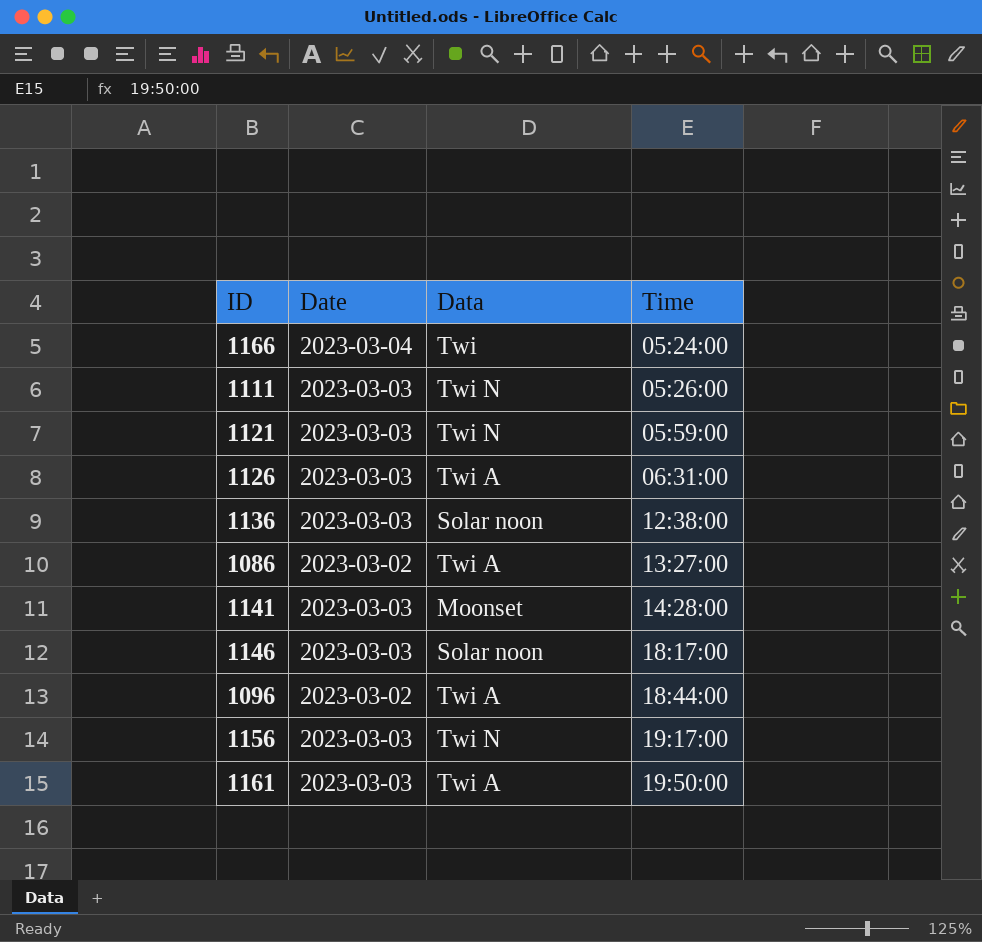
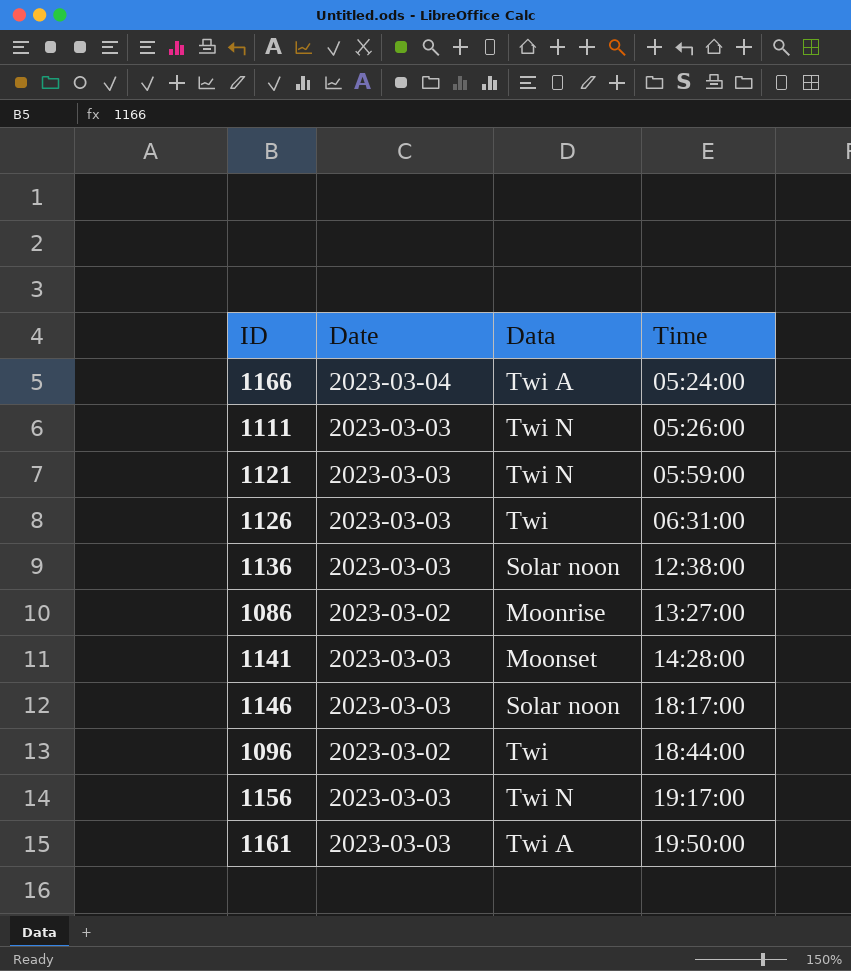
1166 | Data: Twi -> Twi A
1126 | Data: Twi A -> Twi
1086 | Data: Twi A -> Moonrise
1096 | Data: Twi A -> Twi

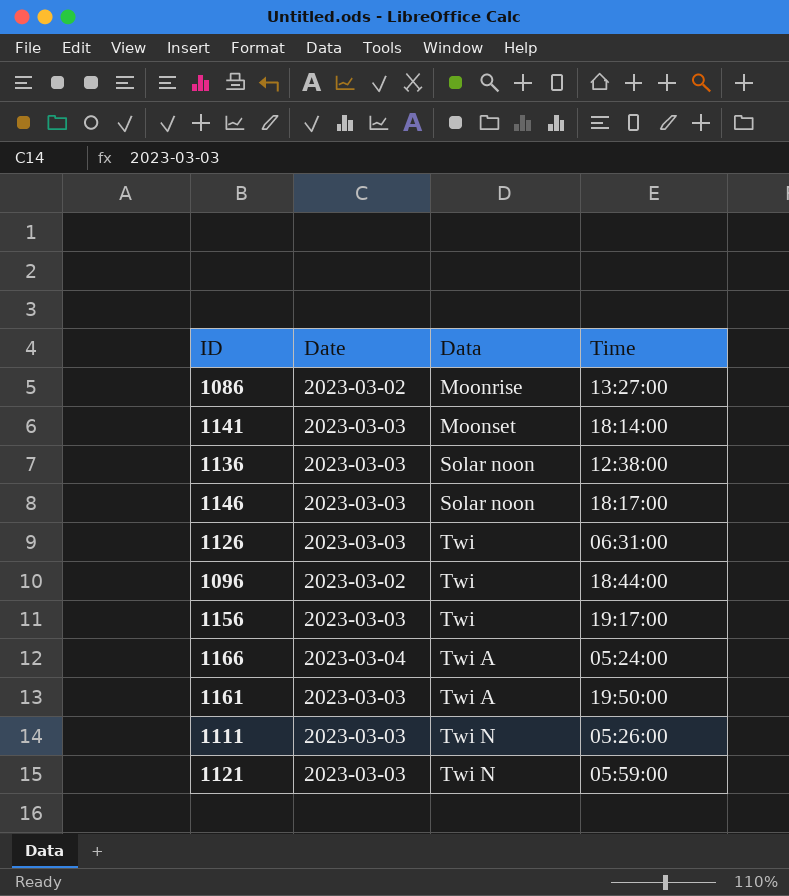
row order: Time ascending -> Data ascending
1141 | Time: 14:28:00 -> 18:14:00
1156 | Data: Twi N -> Twi

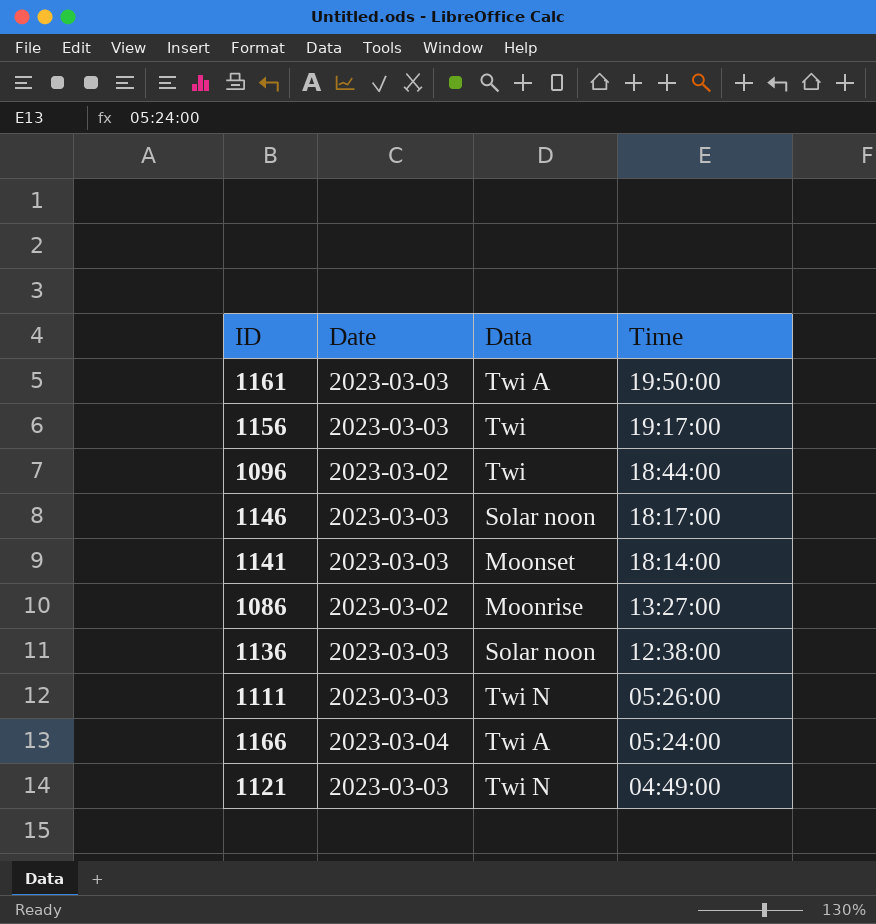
row order: Data ascending -> Time descending
row 1126: 2023-03-03 | Twi | 06:31:00 -> none
1121 | Time: 05:59:00 -> 04:49:00

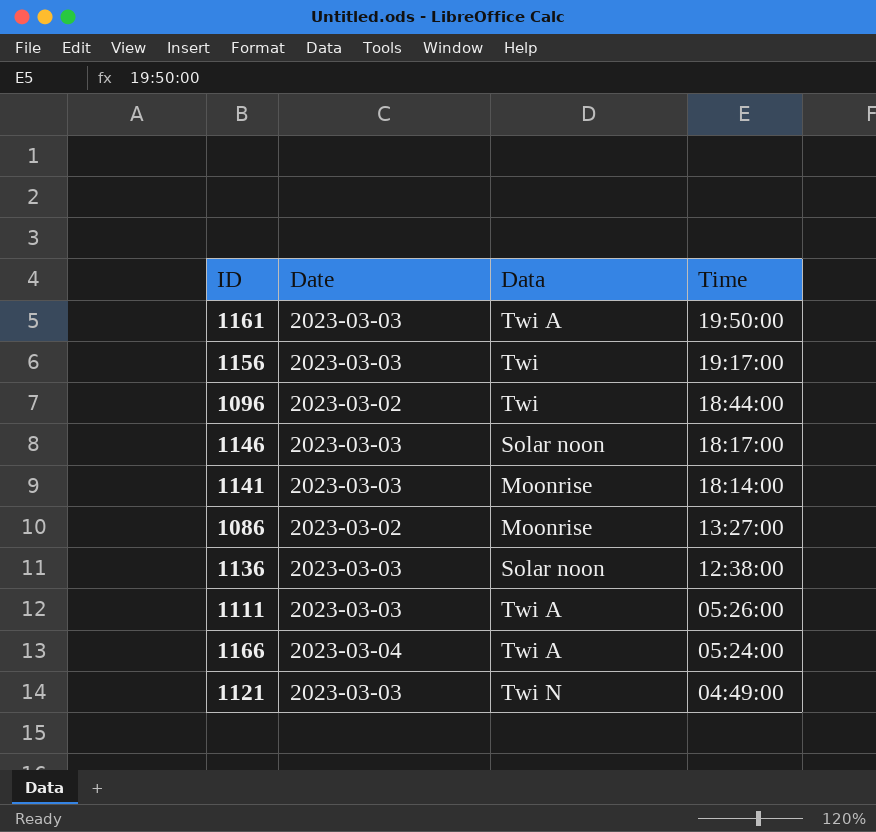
1141 | Data: Moonset -> Moonrise
1111 | Data: Twi N -> Twi A

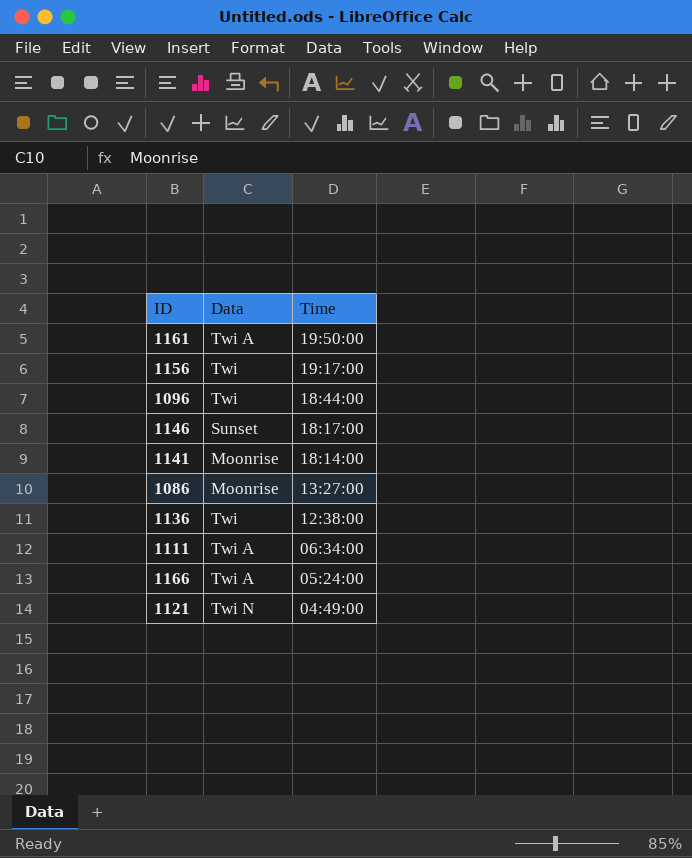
column Date | position: 2 -> none
1146 | Data: Solar noon -> Sunset
1136 | Data: Solar noon -> Twi
1111 | Time: 05:26:00 -> 06:34:00

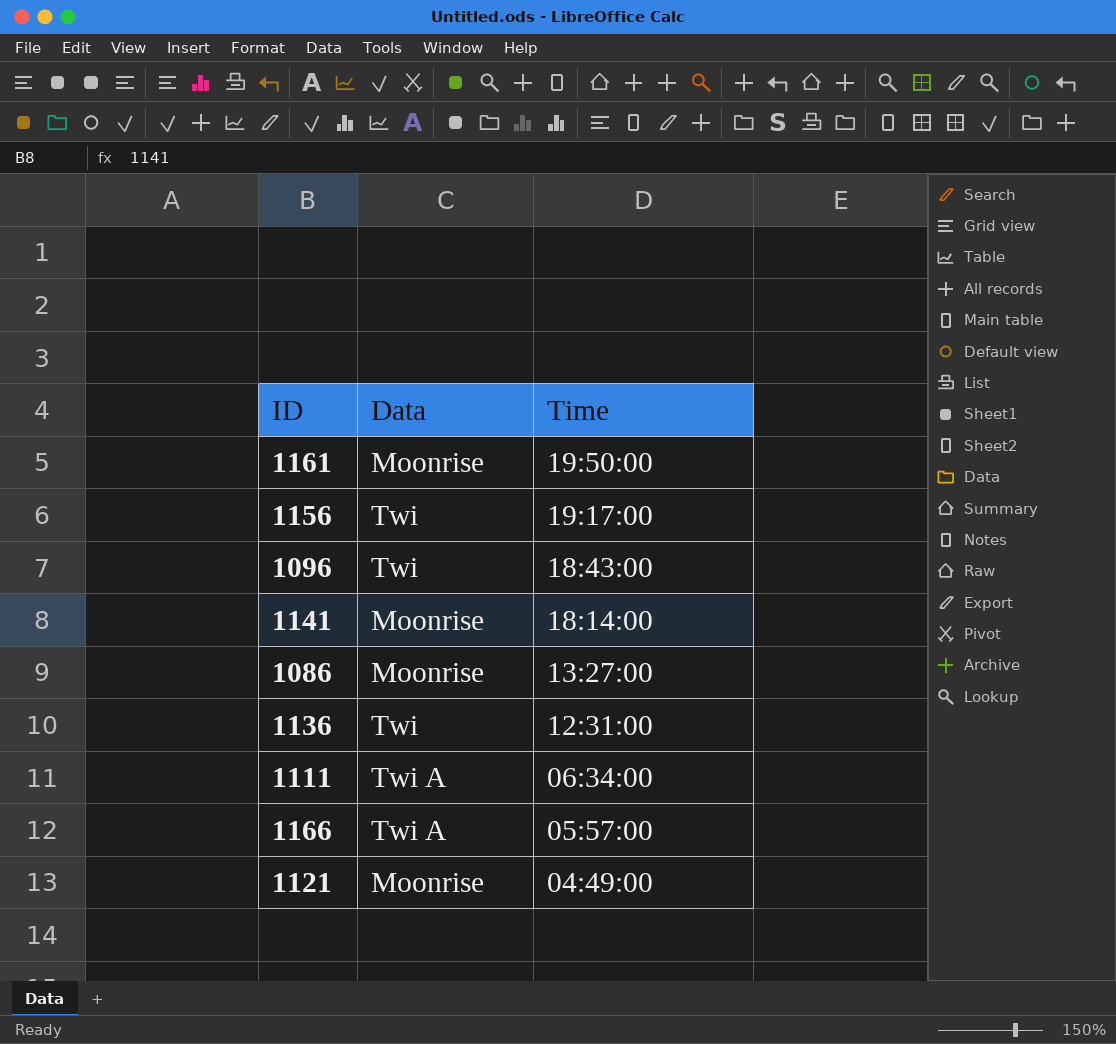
row 1146: Sunset | 18:17:00 -> none
1161 | Data: Twi A -> Moonrise
1096 | Time: 18:44:00 -> 18:43:00
1136 | Time: 12:38:00 -> 12:31:00
1166 | Time: 05:24:00 -> 05:57:00
1121 | Data: Twi N -> Moonrise

